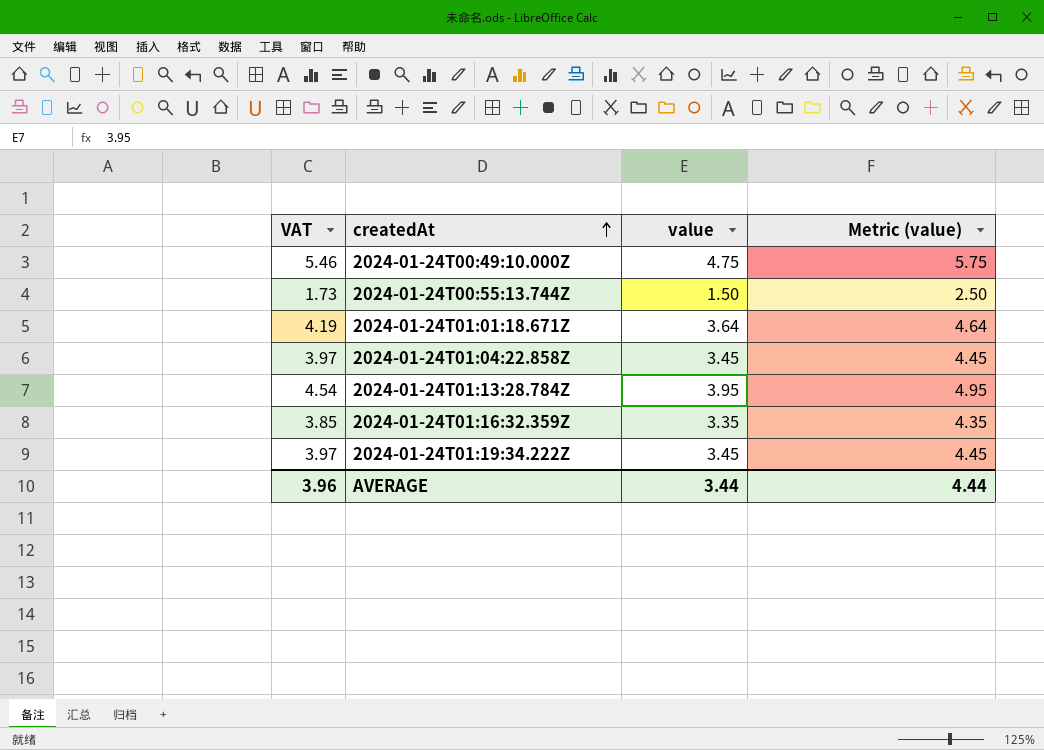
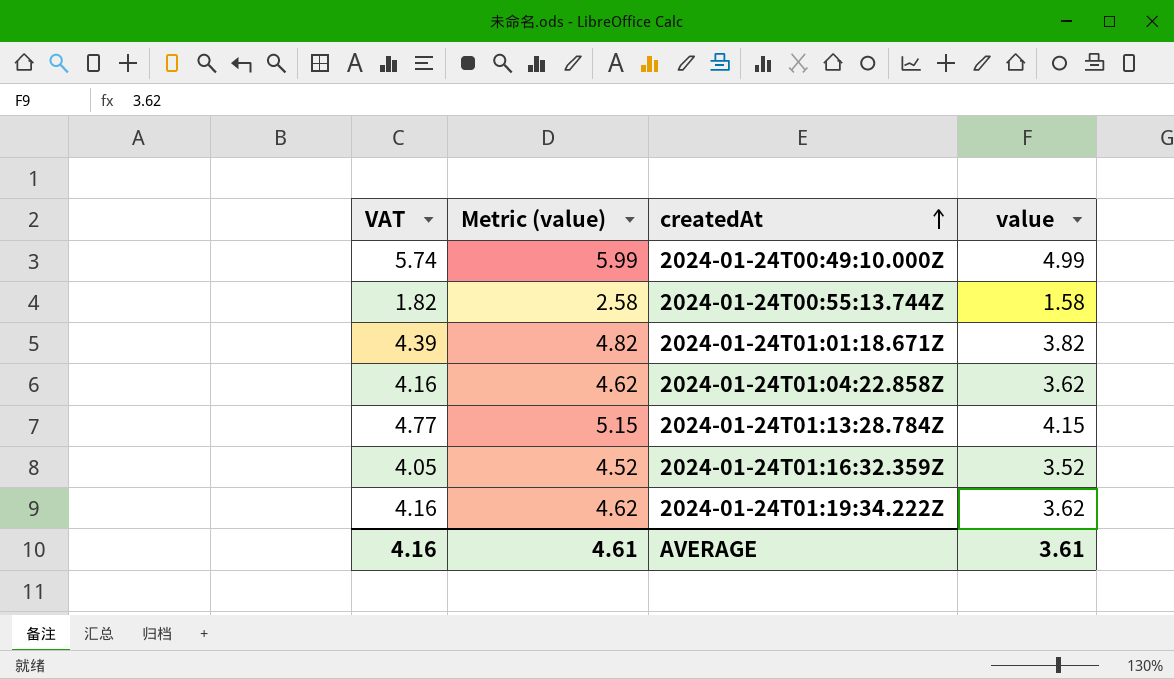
column Metric (value) | position: 4 -> 2
2024-01-24T00:49:10.000Z | VAT: 5.46 -> 5.74
2024-01-24T00:49:10.000Z | Metric (value): 5.75 -> 5.99
2024-01-24T00:49:10.000Z | value: 4.75 -> 4.99
2024-01-24T00:55:13.744Z | VAT: 1.73 -> 1.82
2024-01-24T00:55:13.744Z | Metric (value): 2.50 -> 2.58
2024-01-24T00:55:13.744Z | value: 1.50 -> 1.58
2024-01-24T01:01:18.671Z | VAT: 4.19 -> 4.39
2024-01-24T01:01:18.671Z | Metric (value): 4.64 -> 4.82
2024-01-24T01:01:18.671Z | value: 3.64 -> 3.82
2024-01-24T01:04:22.858Z | VAT: 3.97 -> 4.16
2024-01-24T01:04:22.858Z | Metric (value): 4.45 -> 4.62
2024-01-24T01:04:22.858Z | value: 3.45 -> 3.62
2024-01-24T01:13:28.784Z | VAT: 4.54 -> 4.77
2024-01-24T01:13:28.784Z | Metric (value): 4.95 -> 5.15
2024-01-24T01:13:28.784Z | value: 3.95 -> 4.15
2024-01-24T01:16:32.359Z | VAT: 3.85 -> 4.05
2024-01-24T01:16:32.359Z | Metric (value): 4.35 -> 4.52
2024-01-24T01:16:32.359Z | value: 3.35 -> 3.52
2024-01-24T01:19:34.222Z | VAT: 3.97 -> 4.16
2024-01-24T01:19:34.222Z | Metric (value): 4.45 -> 4.62
2024-01-24T01:19:34.222Z | value: 3.45 -> 3.62
AVERAGE | VAT: 3.96 -> 4.16
AVERAGE | Metric (value): 4.44 -> 4.61
AVERAGE | value: 3.44 -> 3.61

